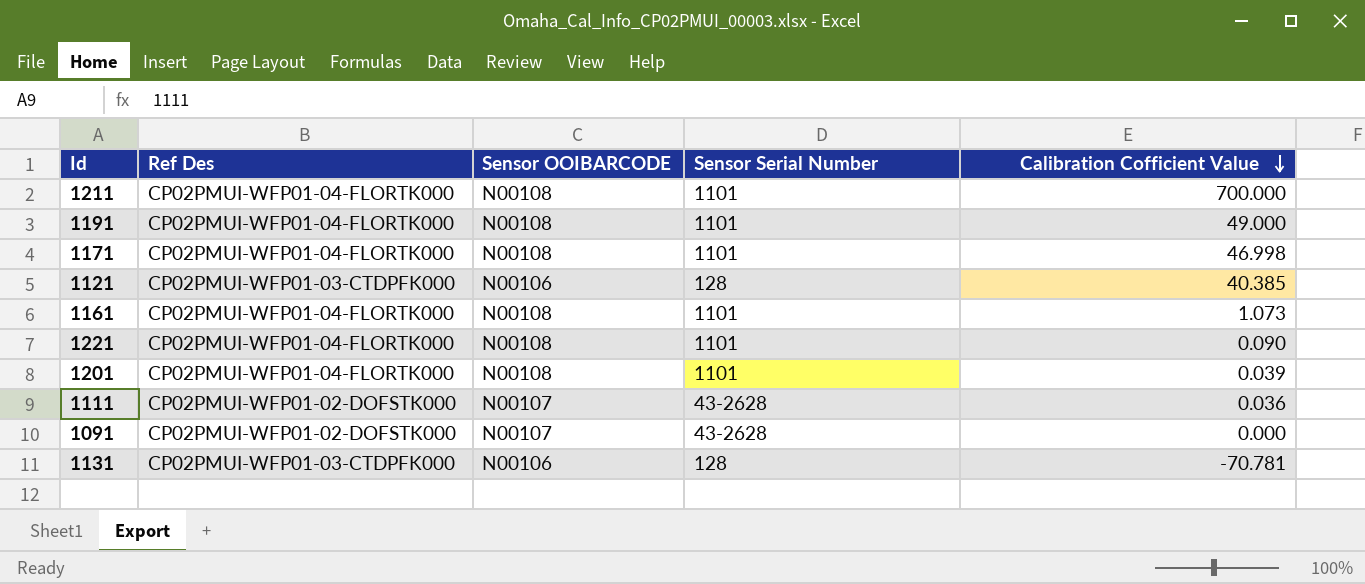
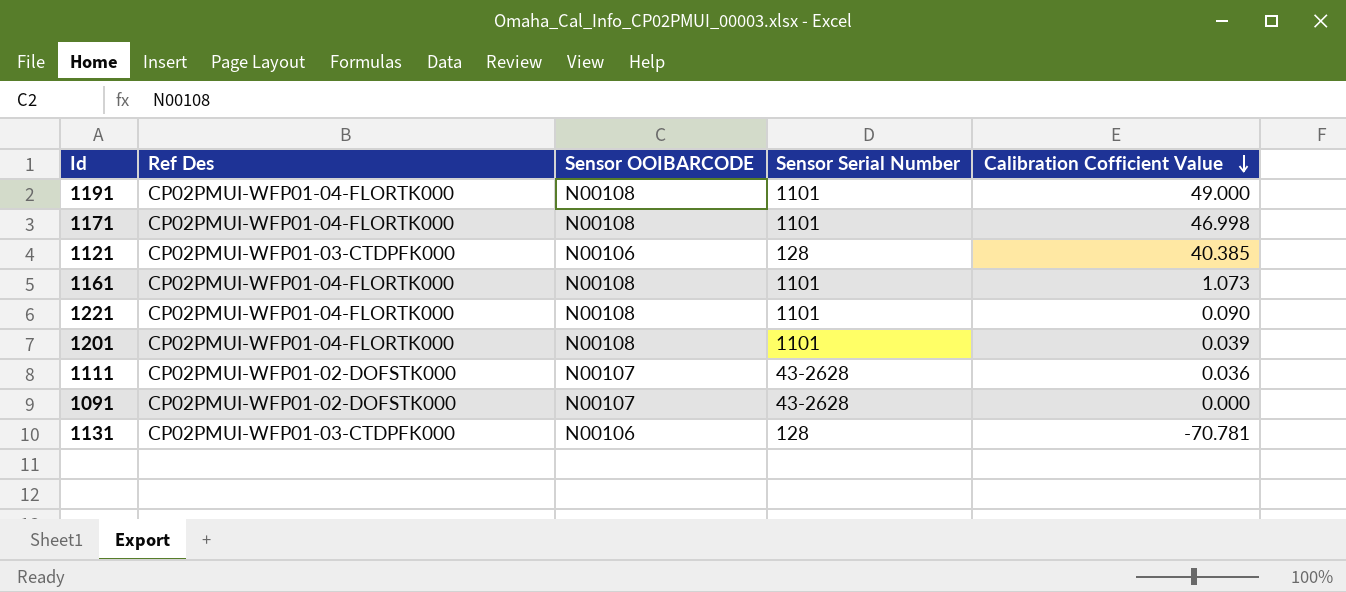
row 1211: CP02PMUI-WFP01-04-FLORTK000 | N00108 | 1101 | 700.000 -> none

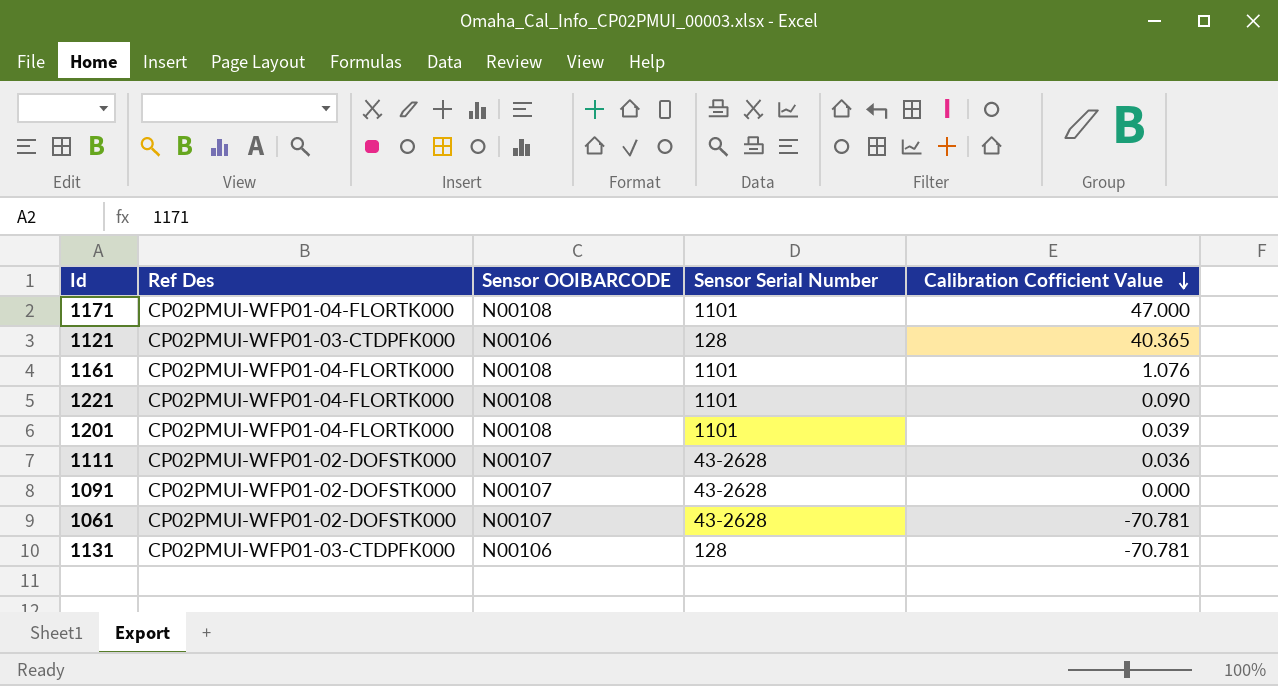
row 1191: CP02PMUI-WFP01-04-FLORTK000 | N00108 | 1101 | 49.000 -> none
1171 | Calibration Cofficient Value: 46.998 -> 47.000
1121 | Calibration Cofficient Value: 40.385 -> 40.365
1161 | Calibration Cofficient Value: 1.073 -> 1.076
row 1061: none -> CP02PMUI-WFP01-02-DOFSTK000 | N00107 | 43-2628 | -70.781

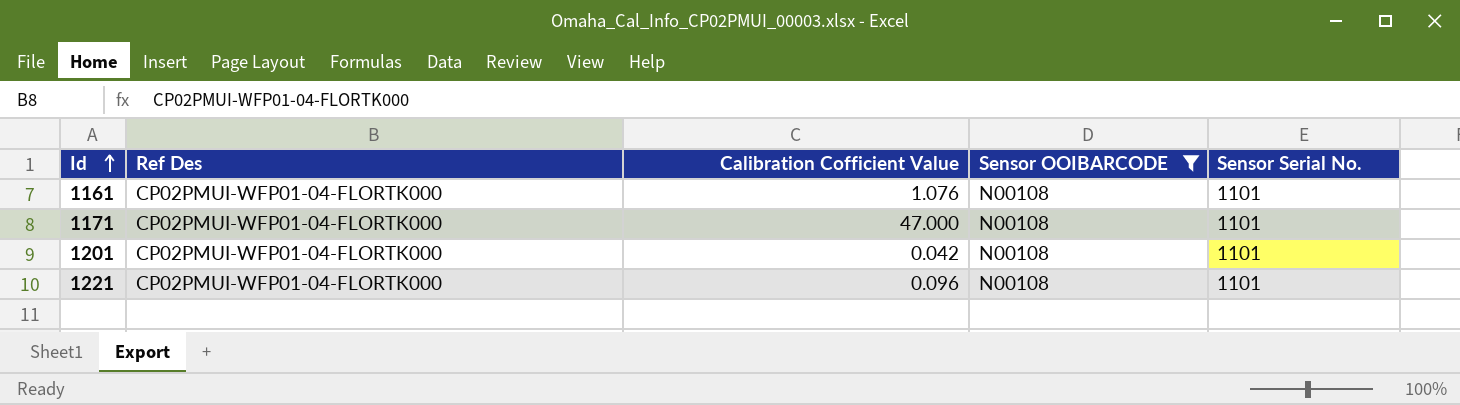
filter: none -> Sensor OOIBARCODE = N00108
row order: Calibration Cofficient Value descending -> Id ascending
column Calibration Cofficient Value | position: 5 -> 3
column name: Sensor Serial Number -> Sensor Serial No.
1201 | Calibration Cofficient Value: 0.039 -> 0.042
1221 | Calibration Cofficient Value: 0.090 -> 0.096

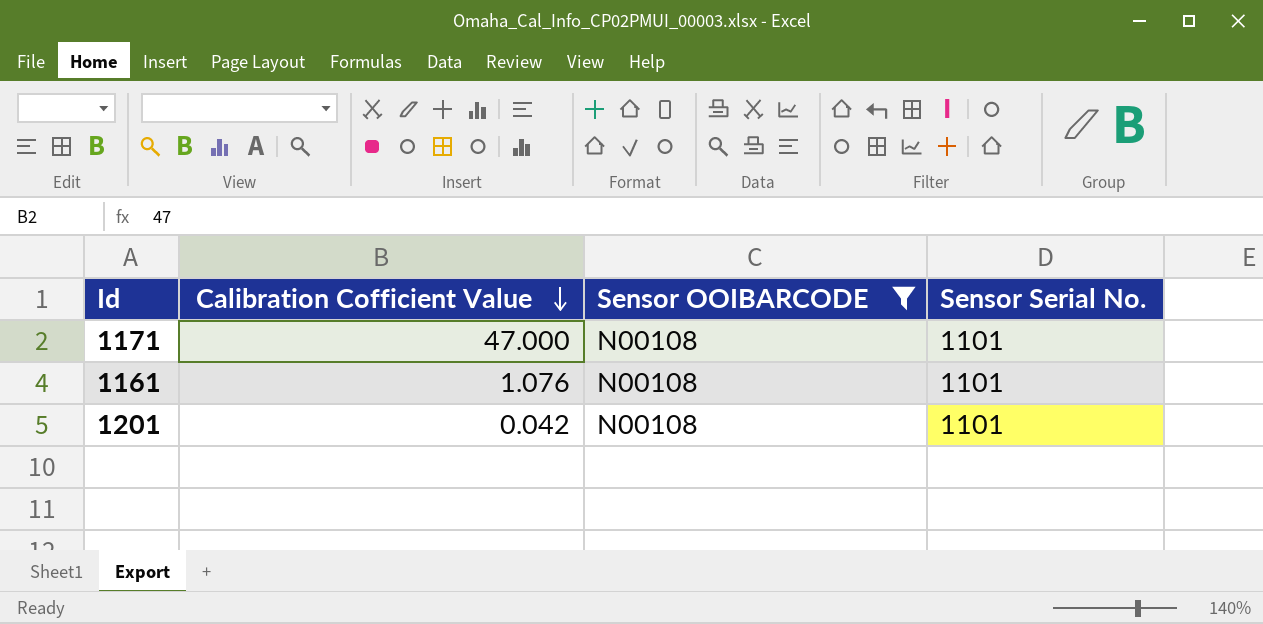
row order: Id ascending -> Calibration Cofficient Value descending
column Ref Des | position: 2 -> none
row 1221: CP02PMUI-WFP01-04-FLORTK000 | 0.096 | N00108 | 1101 -> none

